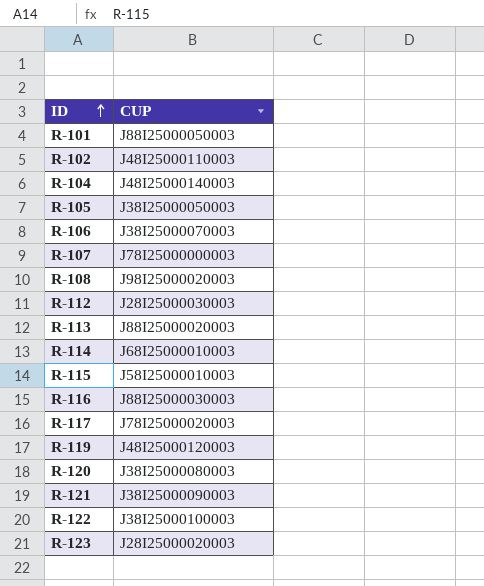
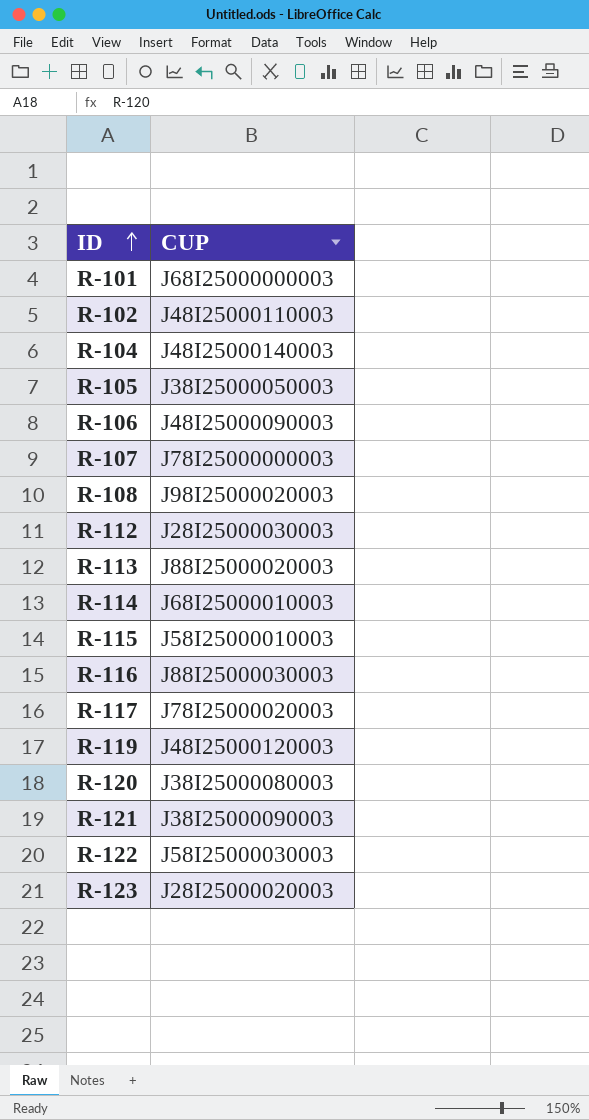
R-101 | CUP: J88I25000050003 -> J68I25000000003
R-106 | CUP: J38I25000070003 -> J48I25000090003
R-122 | CUP: J38I25000100003 -> J58I25000030003

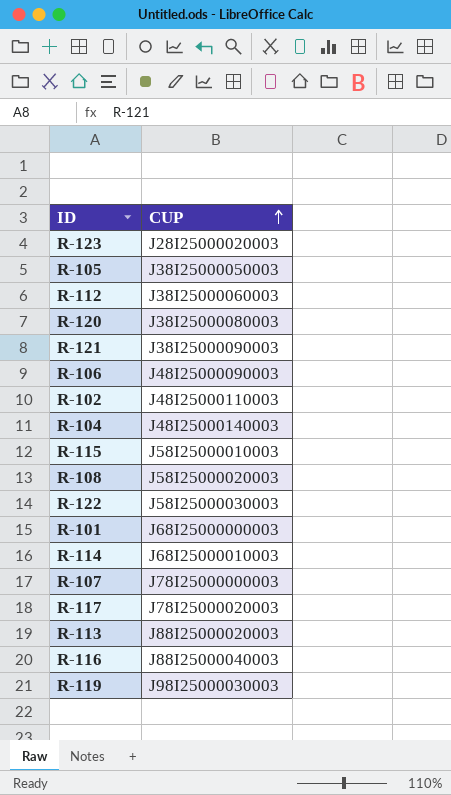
row order: ID ascending -> CUP ascending
R-112 | CUP: J28I25000030003 -> J38I25000060003
R-108 | CUP: J98I25000020003 -> J58I25000020003
R-116 | CUP: J88I25000030003 -> J88I25000040003
R-119 | CUP: J48I25000120003 -> J98I25000030003

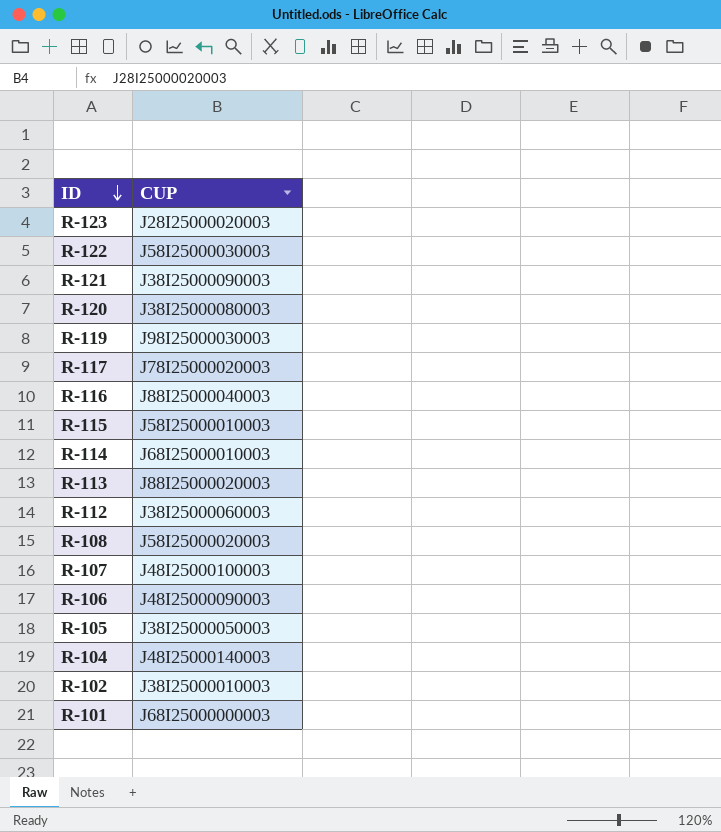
row order: CUP ascending -> ID descending
R-107 | CUP: J78I25000000003 -> J48I25000100003
R-102 | CUP: J48I25000110003 -> J38I25000010003

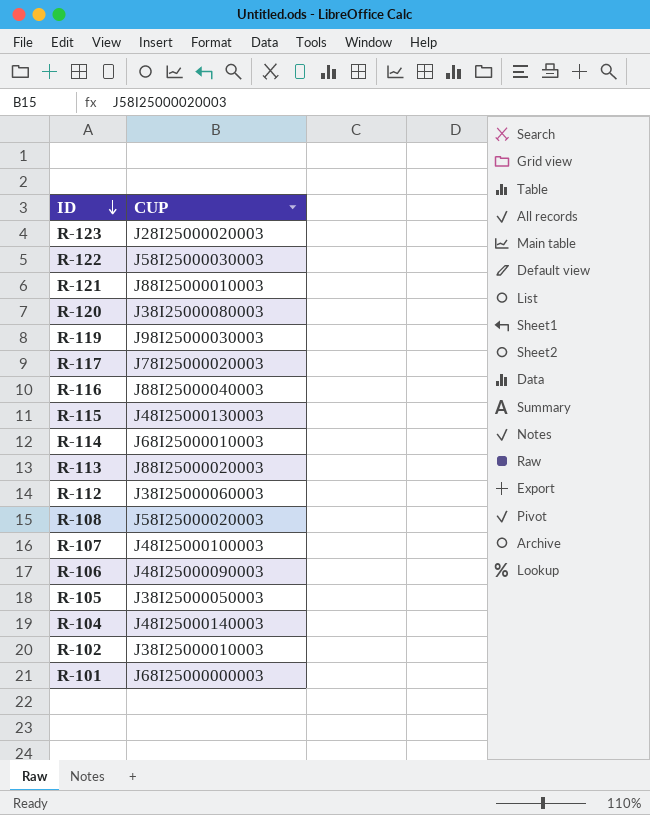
R-121 | CUP: J38I25000090003 -> J88I25000010003
R-115 | CUP: J58I25000010003 -> J48I25000130003

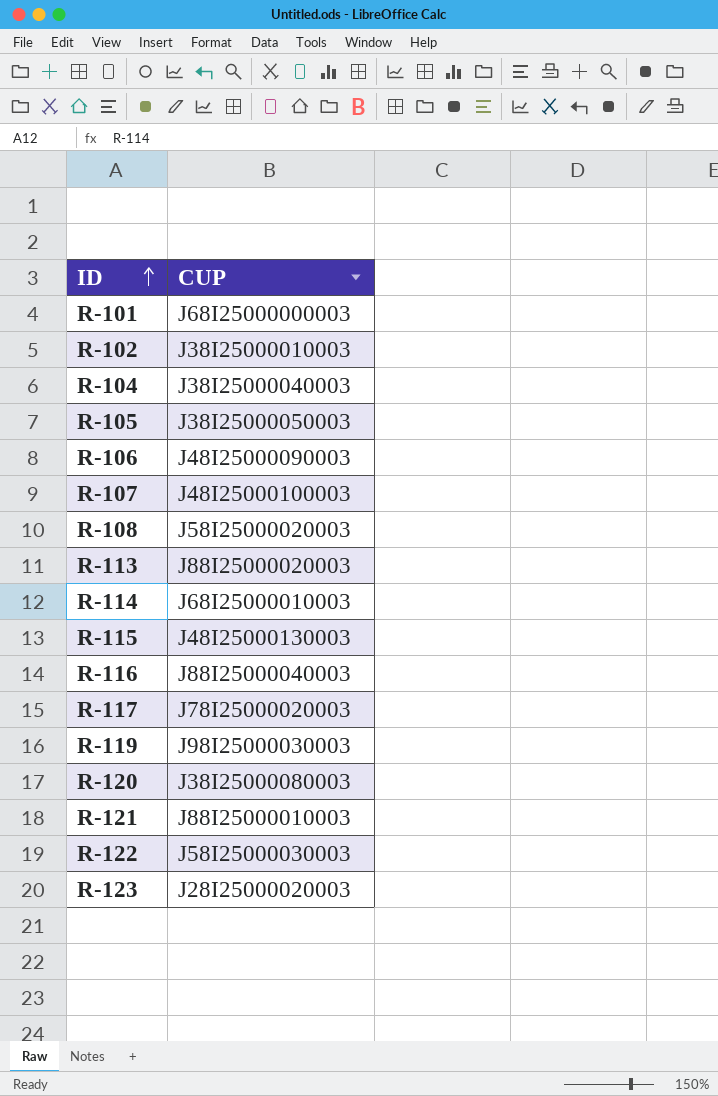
row order: ID descending -> ID ascending
row R-112: J38I25000060003 -> none
R-104 | CUP: J48I25000140003 -> J38I25000040003

